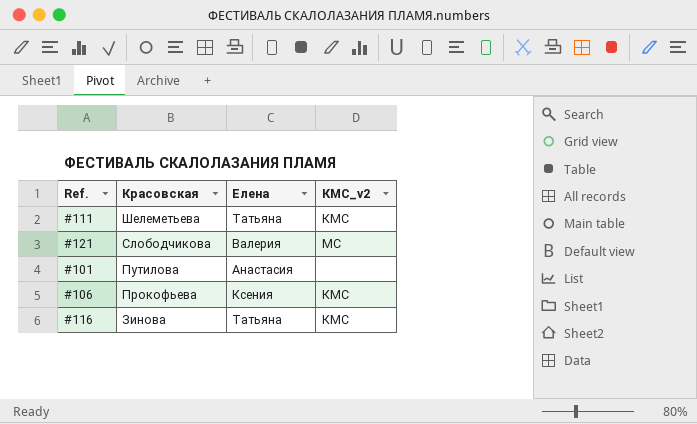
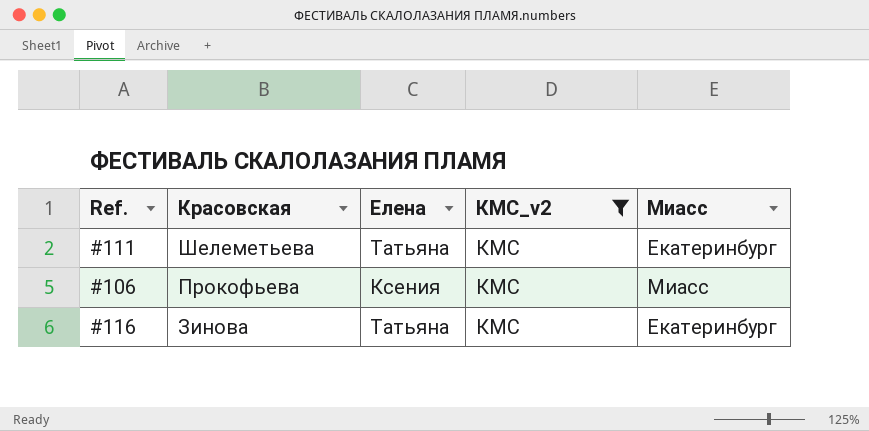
filter: none -> КМС_v2 = КМС
column Миасс | position: none -> 5

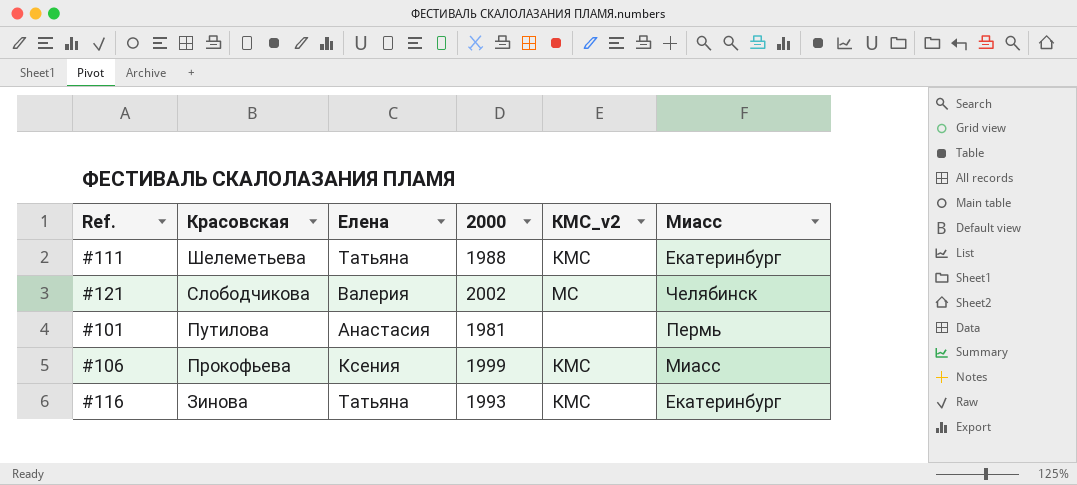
filter: КМС_v2 = КМС -> none
column 2000 | position: none -> 4

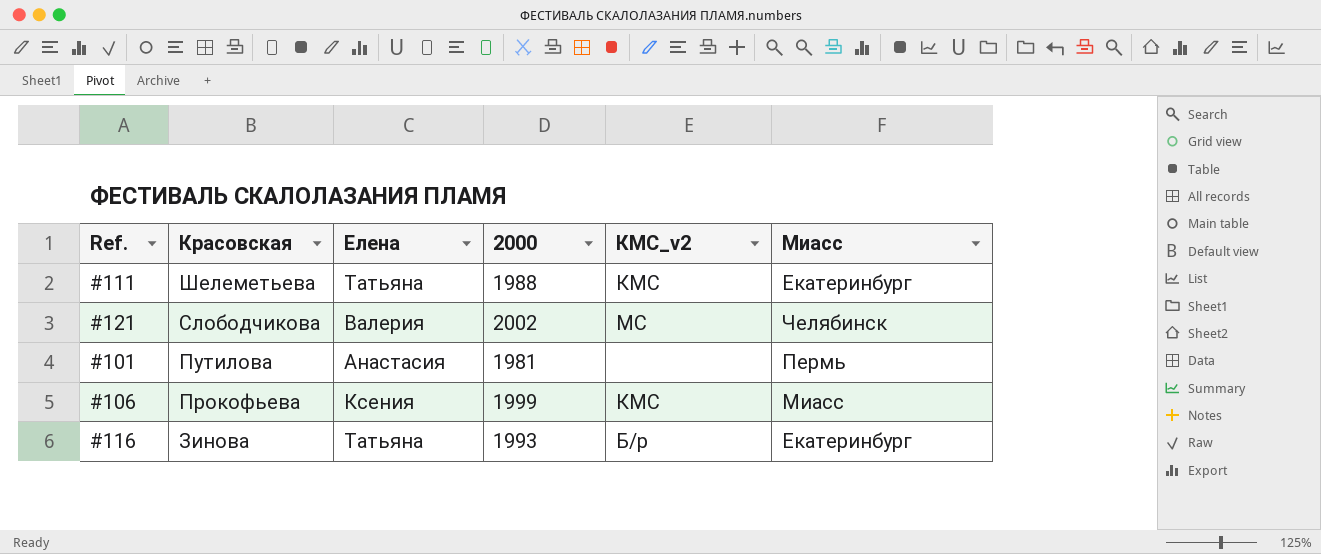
#116 | КМС_v2: КМС -> Б/р

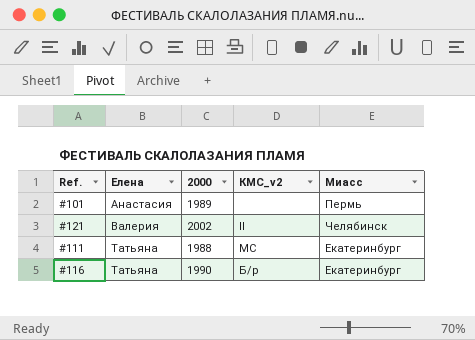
row order: Красовская descending -> Елена ascending
column Красовская | position: 2 -> none
row #106: Прокофьева | Ксения | 1999 | КМС | Миасс -> none
#101 | 2000: 1981 -> 1989
#121 | КМС_v2: МС -> II
#111 | КМС_v2: КМС -> МС
#116 | 2000: 1993 -> 1990

